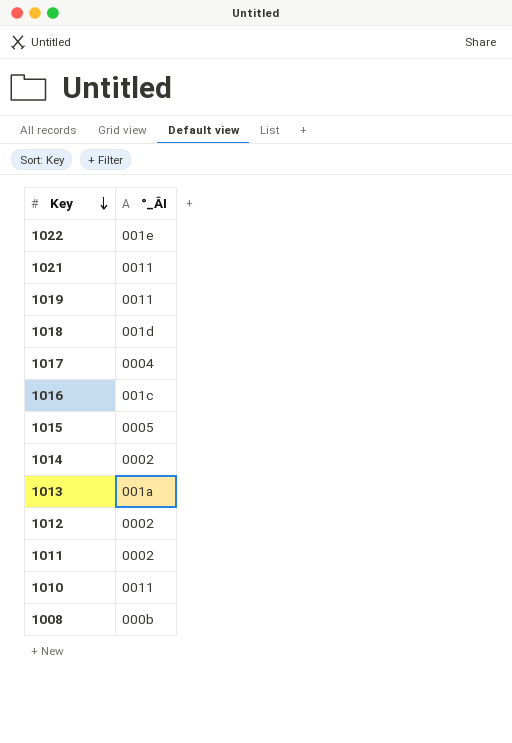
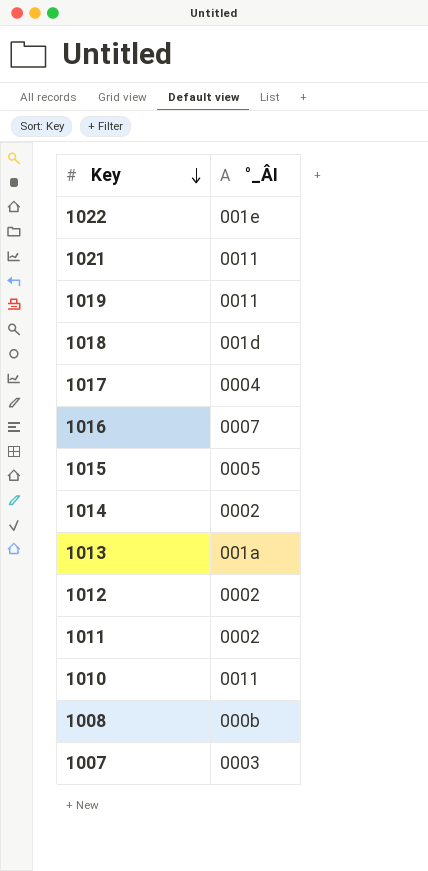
1016 | °_ÂI: 001c -> 0007
row 1007: none -> 0003

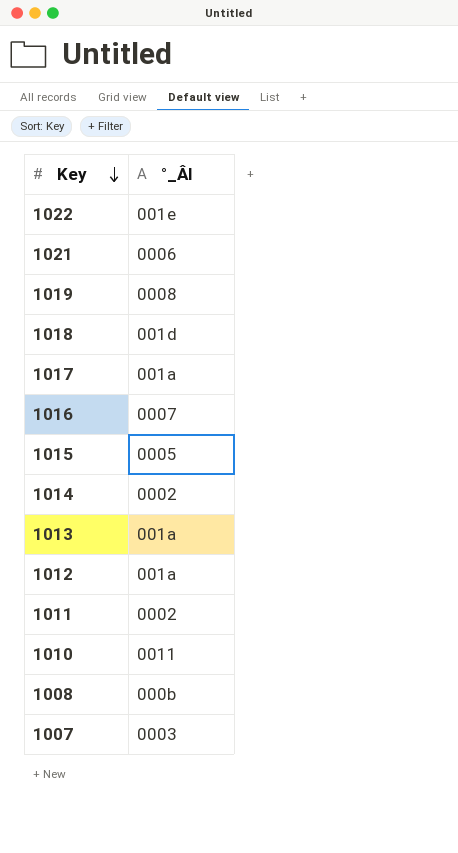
1021 | °_ÂI: 0011 -> 0006
1019 | °_ÂI: 0011 -> 0008
1017 | °_ÂI: 0004 -> 001a
1012 | °_ÂI: 0002 -> 001a

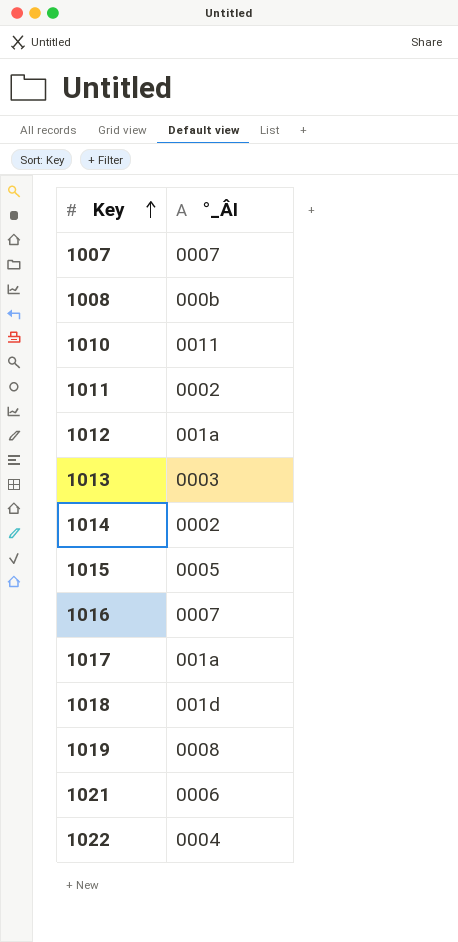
row order: Key descending -> Key ascending
1007 | °_ÂI: 0003 -> 0007
1013 | °_ÂI: 001a -> 0003
1022 | °_ÂI: 001e -> 0004

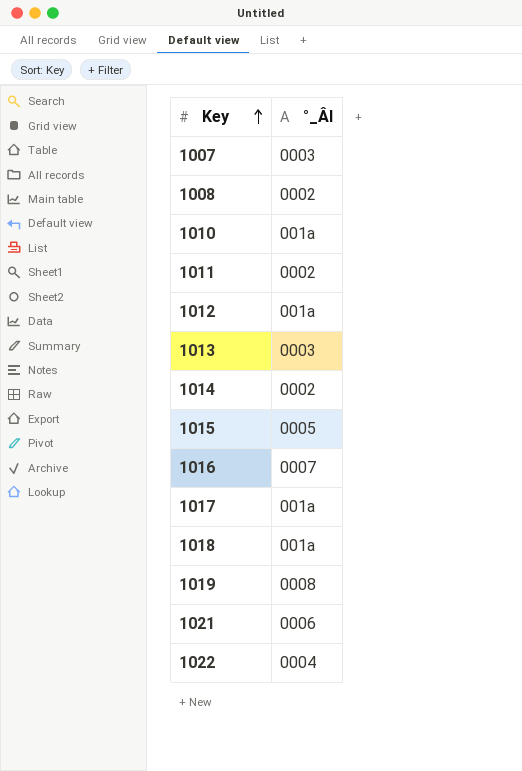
1007 | °_ÂI: 0007 -> 0003
1008 | °_ÂI: 000b -> 0002
1010 | °_ÂI: 0011 -> 001a
1018 | °_ÂI: 001d -> 001a

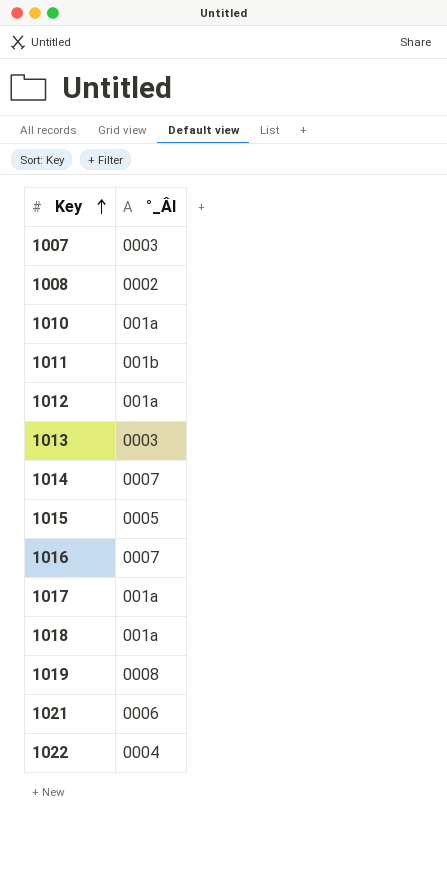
1011 | °_ÂI: 0002 -> 001b
1014 | °_ÂI: 0002 -> 0007

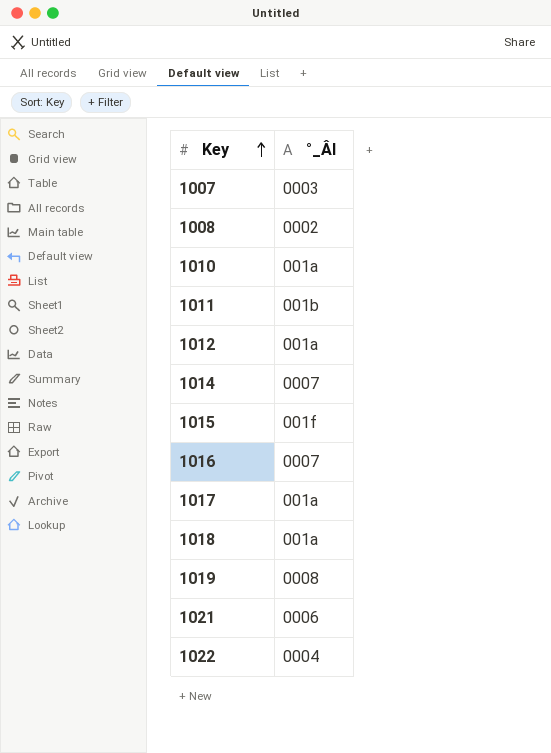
row 1013: 0003 -> none
1015 | °_ÂI: 0005 -> 001f

